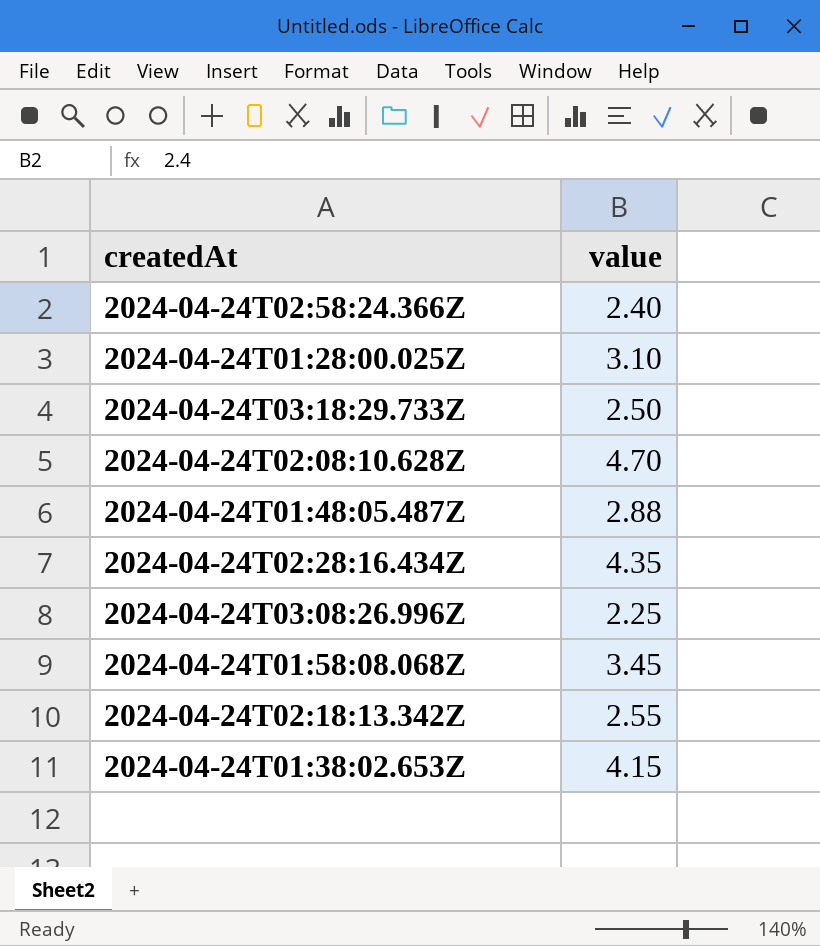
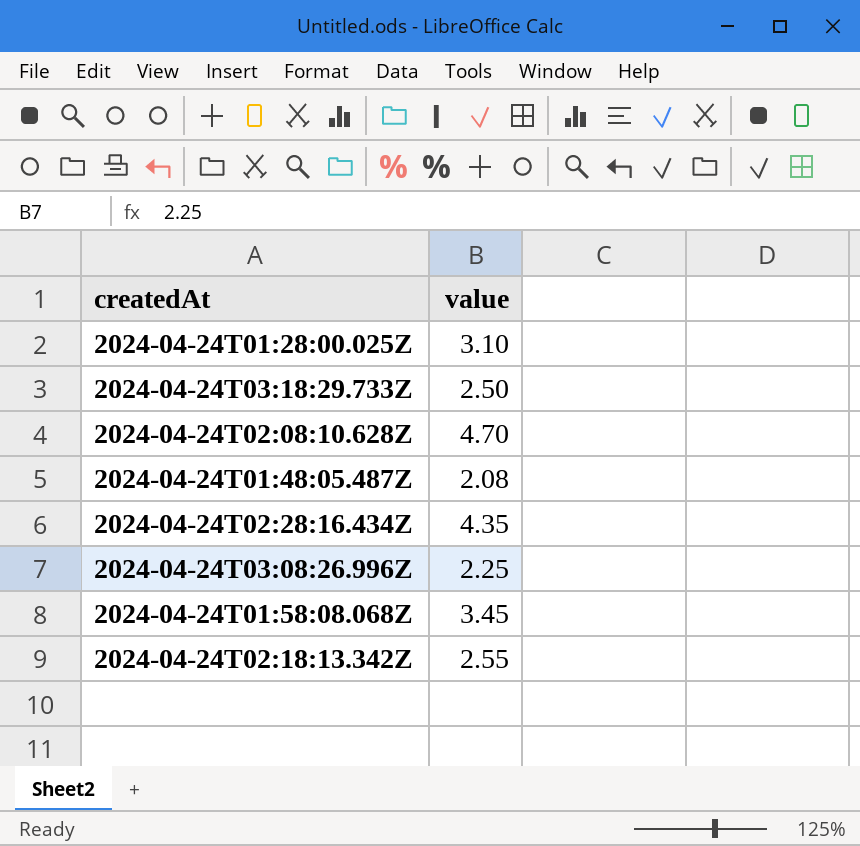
row 2024-04-24T02:58:24.366Z: 2.40 -> none
row 2024-04-24T01:38:02.653Z: 4.15 -> none
2024-04-24T01:48:05.487Z | value: 2.88 -> 2.08

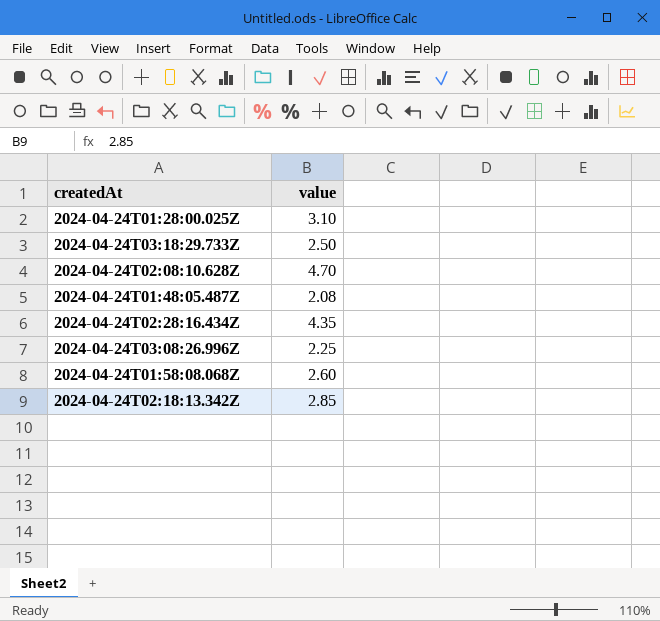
2024-04-24T01:58:08.068Z | value: 3.45 -> 2.60
2024-04-24T02:18:13.342Z | value: 2.55 -> 2.85

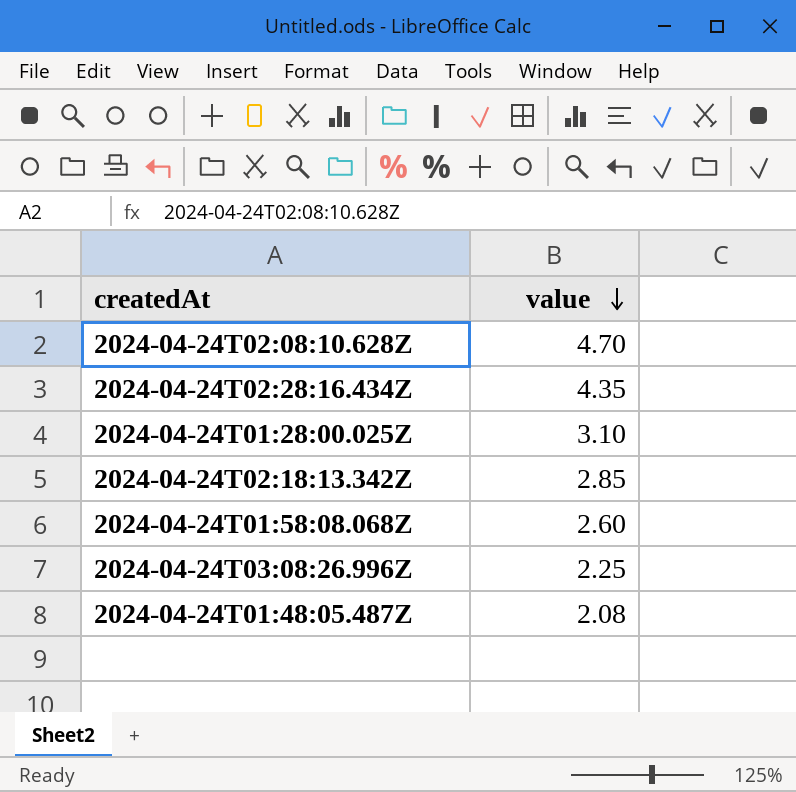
row order: none -> value descending
row 2024-04-24T03:18:29.733Z: 2.50 -> none

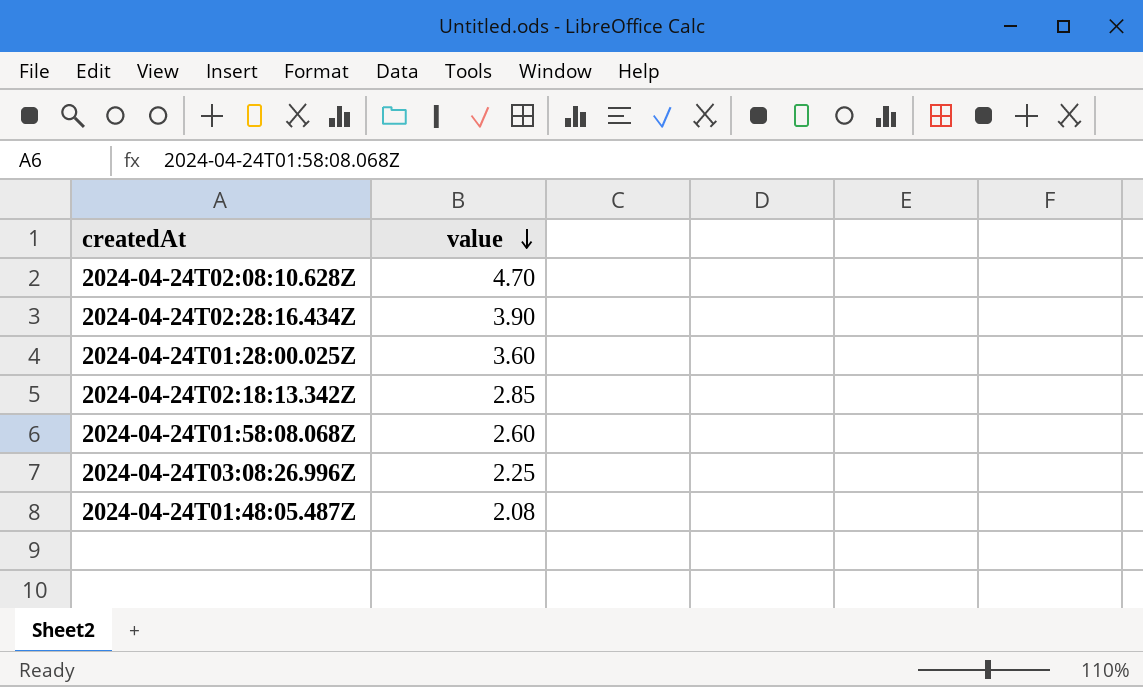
2024-04-24T02:28:16.434Z | value: 4.35 -> 3.90
2024-04-24T01:28:00.025Z | value: 3.10 -> 3.60

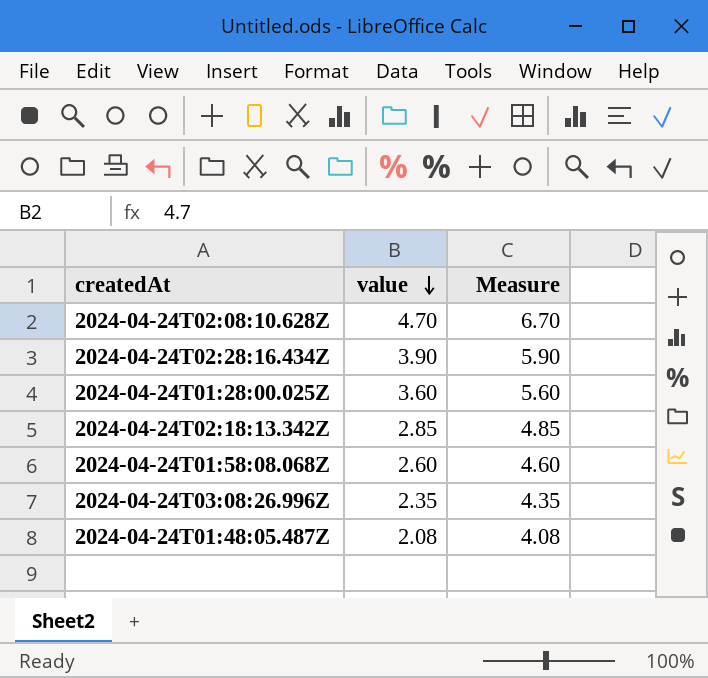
column Measure | formula: none -> [value] + 2
2024-04-24T03:08:26.996Z | value: 2.25 -> 2.35

